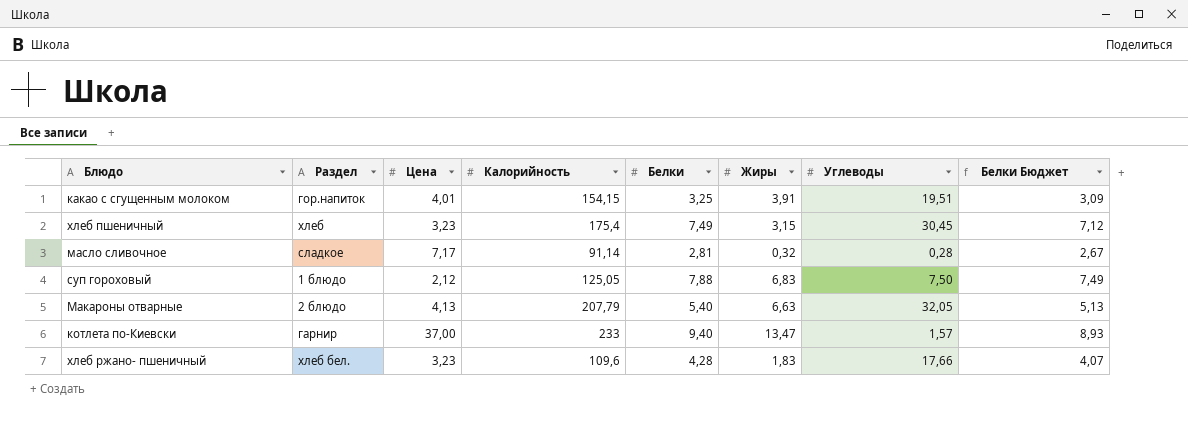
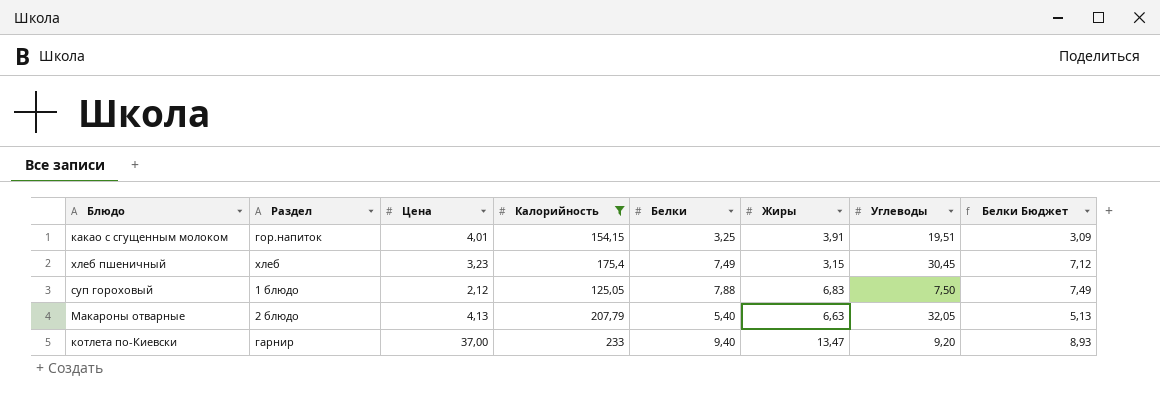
filter: none -> Калорийность >= 125,05
котлета по-Киевски | Углеводы: 1,57 -> 9,20

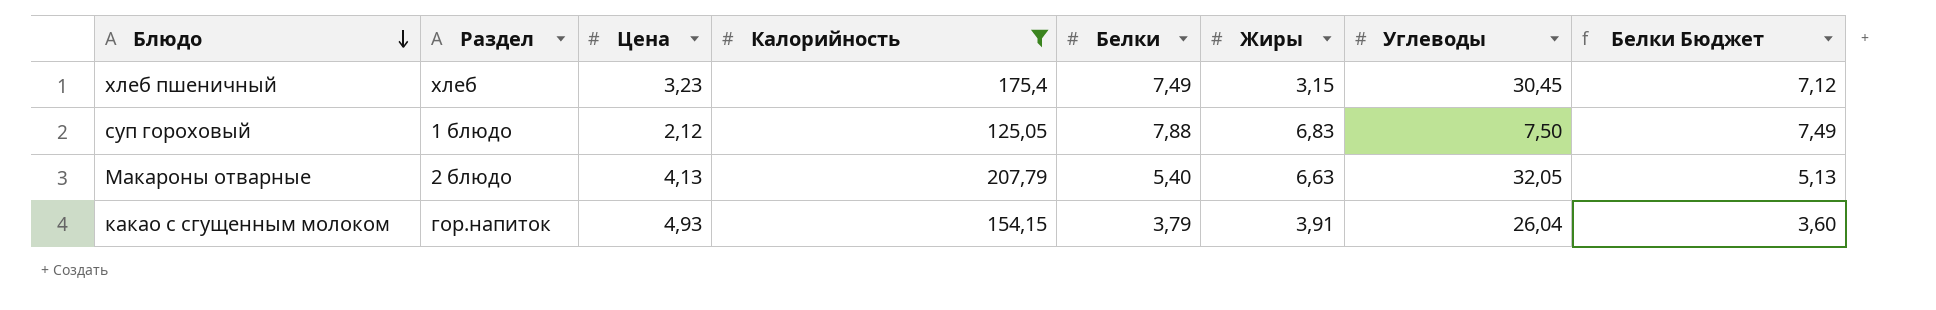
row order: none -> Блюдо descending
row котлета по-Киевски: гарнир | 37,00 | 233 | 9,40 | 13,47 | 9,20 | 8,93 -> none
какао с сгущенным молоком | Цена: 4,01 -> 4,93
какао с сгущенным молоком | Белки: 3,25 -> 3,79
какао с сгущенным молоком | Углеводы: 19,51 -> 26,04
какао с сгущенным молоком | Белки Бюджет: 3,09 -> 3,60

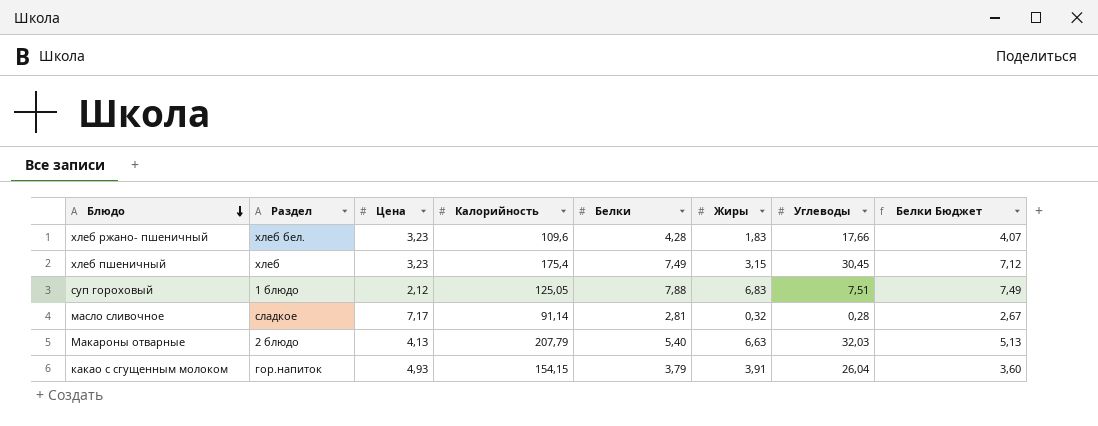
filter: Калорийность >= 125,05 -> none
суп гороховый | Углеводы: 7,50 -> 7,51
Макароны отварные | Углеводы: 32,05 -> 32,03

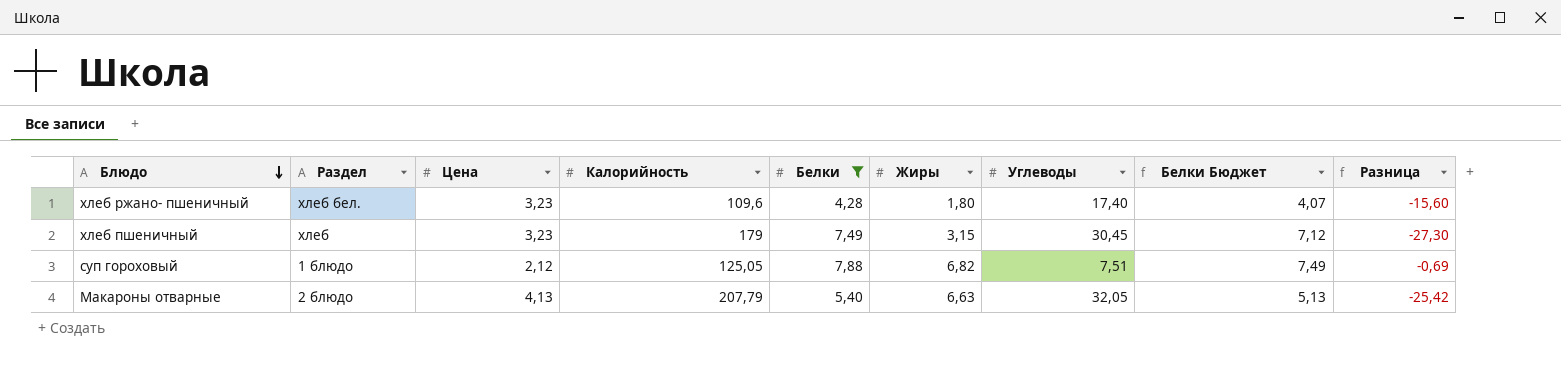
filter: none -> Белки >= 4,28
column Разница | formula: none -> [Жиры] - [Углеводы]
хлеб ржано- пшеничный | Жиры: 1,83 -> 1,80
хлеб ржано- пшеничный | Углеводы: 17,66 -> 17,40
хлеб пшеничный | Калорийность: 175,4 -> 179
суп гороховый | Жиры: 6,83 -> 6,82
Макароны отварные | Углеводы: 32,03 -> 32,05

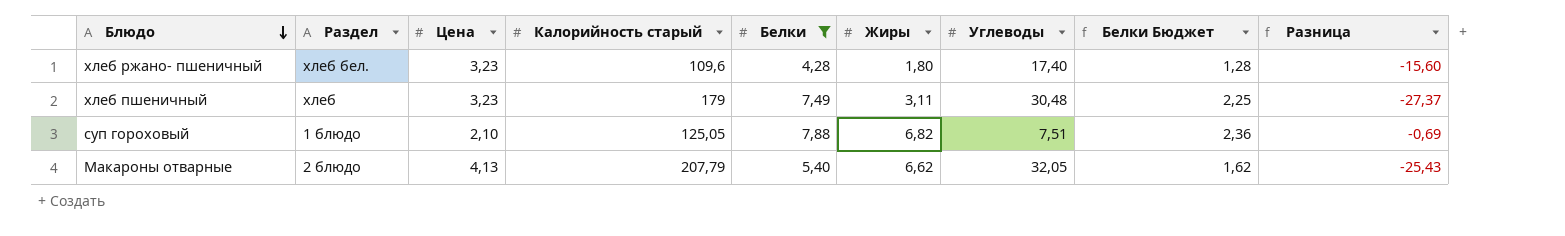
column name: Калорийность -> Калорийность старый
column Белки Бюджет | formula: [Белки] * 0,95 -> [Белки] * 0,3
хлеб пшеничный | Жиры: 3,15 -> 3,11
хлеб пшеничный | Углеводы: 30,45 -> 30,48
хлеб пшеничный | Разница: -27,30 -> -27,37
суп гороховый | Цена: 2,12 -> 2,10
Макароны отварные | Жиры: 6,63 -> 6,62
Макароны отварные | Разница: -25,42 -> -25,43

